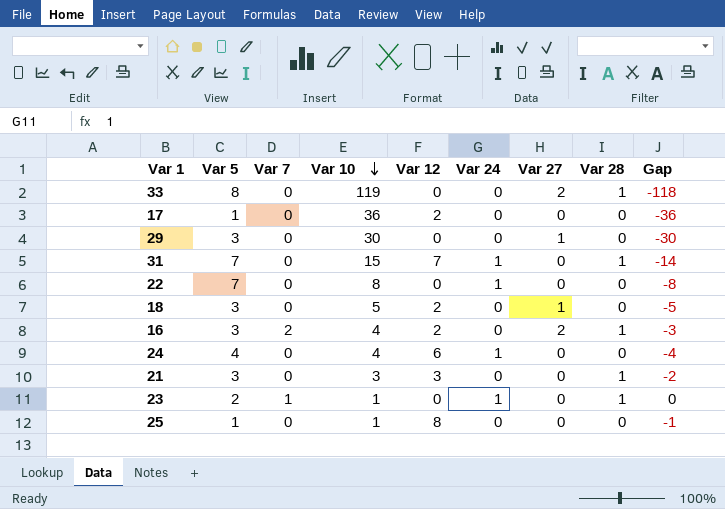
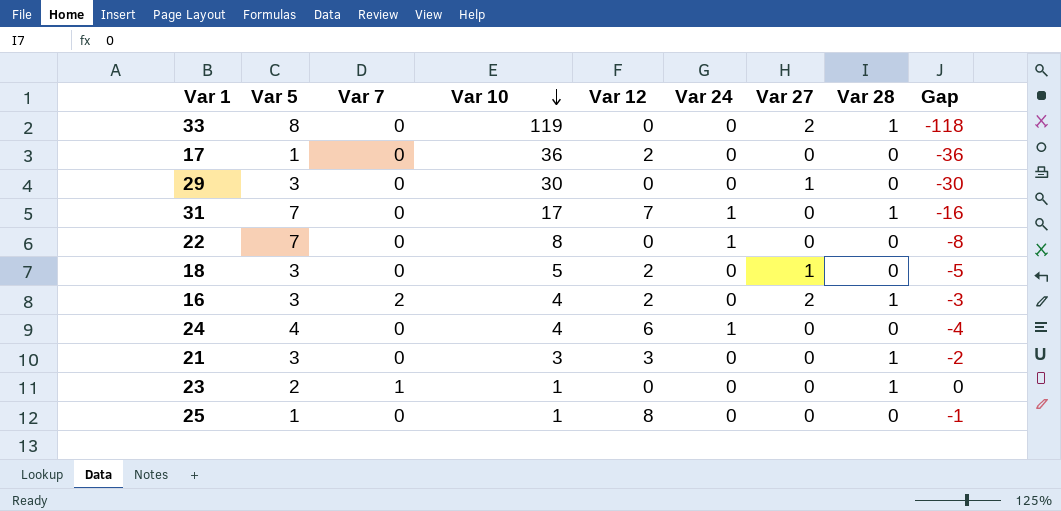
31 | Var 10: 15 -> 17
31 | Gap: -14 -> -16
23 | Var 24: 1 -> 0

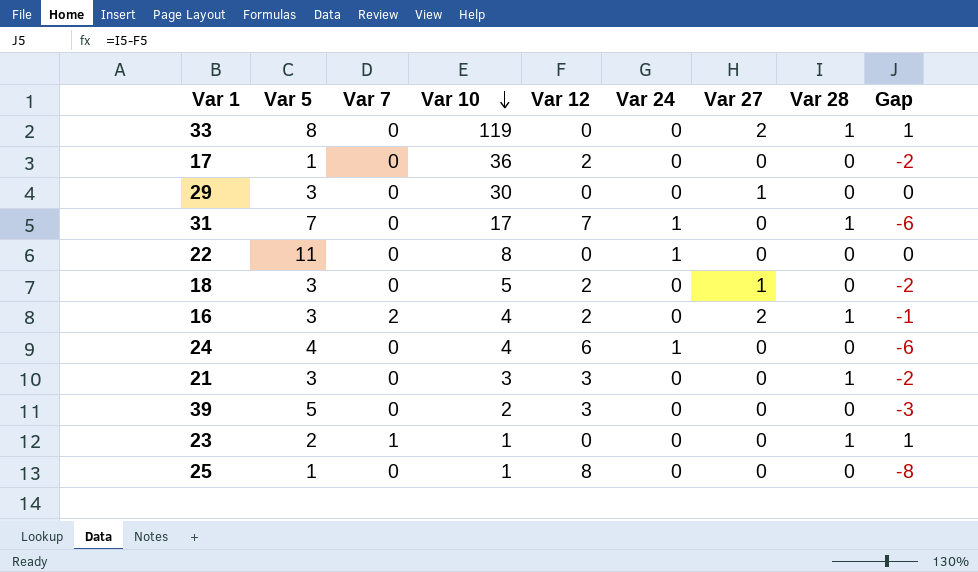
column Gap | formula: [Var 28] - [Var 10] -> [Var 28] - [Var 12]
22 | Var 5: 7 -> 11
row 39: none -> 5 | 0 | 2 | 3 | 0 | 0 | 0 | -3

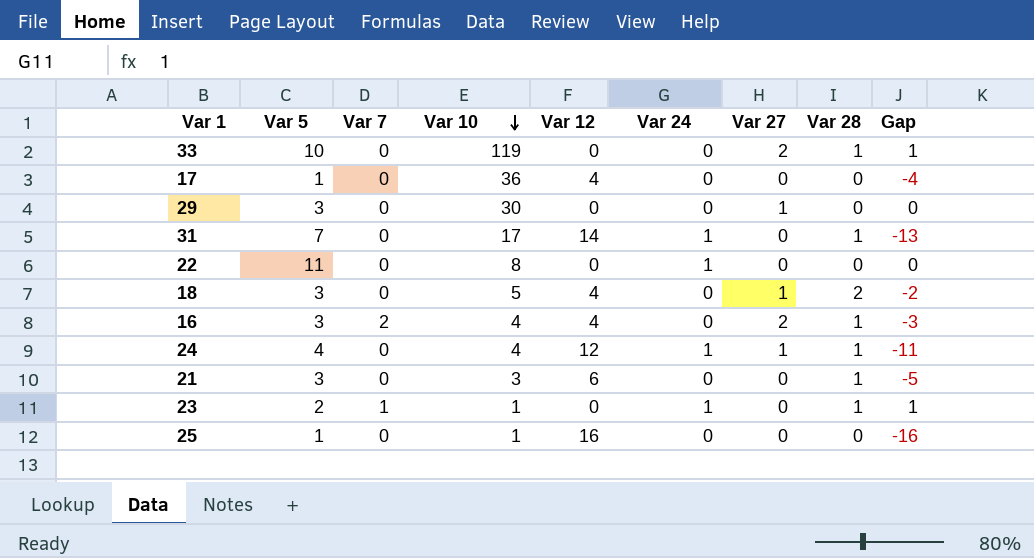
row 39: 5 | 0 | 2 | 3 | 0 | 0 | 0 | -3 -> none
33 | Var 5: 8 -> 10
17 | Var 12: 2 -> 4
17 | Gap: -2 -> -4
31 | Var 12: 7 -> 14
31 | Gap: -6 -> -13
18 | Var 12: 2 -> 4
18 | Var 28: 0 -> 2
16 | Var 12: 2 -> 4
16 | Gap: -1 -> -3
24 | Var 12: 6 -> 12
24 | Var 27: 0 -> 1
24 | Var 28: 0 -> 1
24 | Gap: -6 -> -11
21 | Var 12: 3 -> 6
21 | Gap: -2 -> -5
23 | Var 24: 0 -> 1
25 | Var 12: 8 -> 16
25 | Gap: -8 -> -16

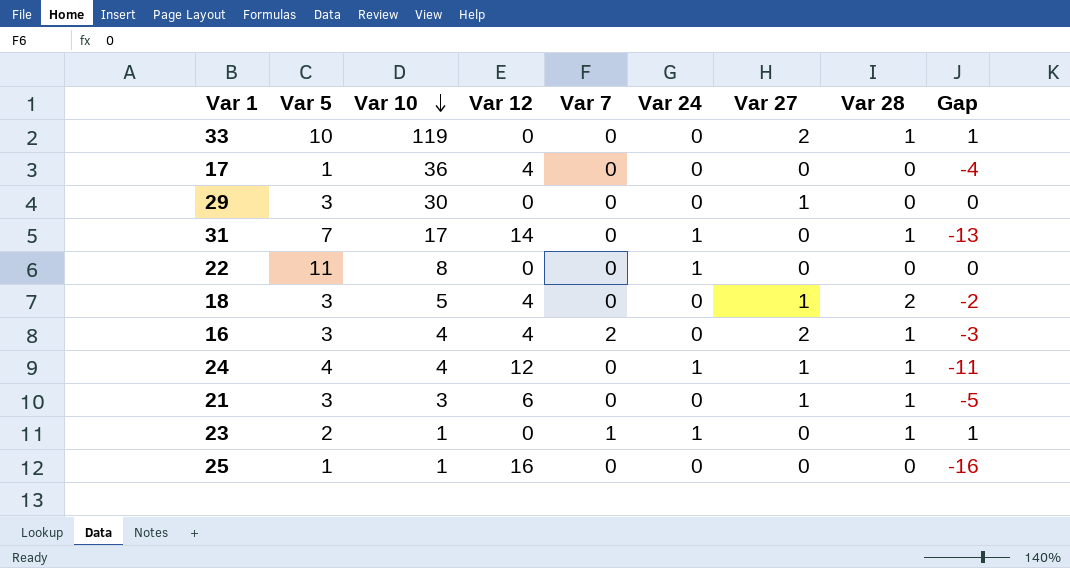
column Var 7 | position: 3 -> 5
21 | Var 27: 0 -> 1

